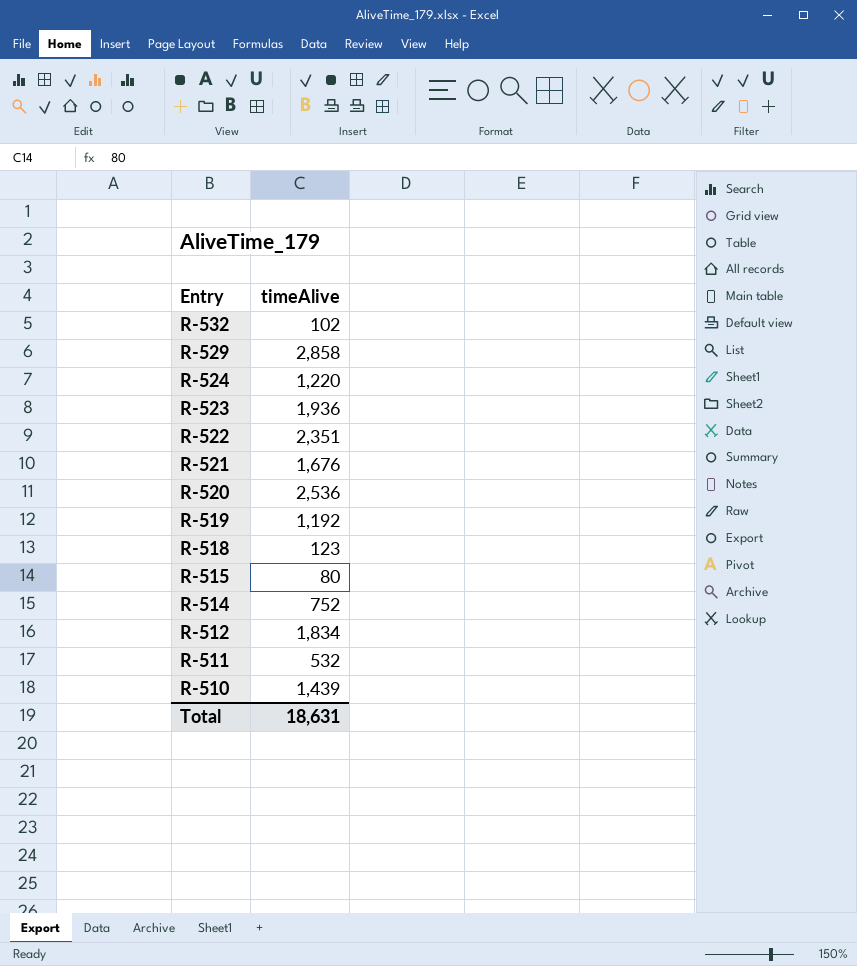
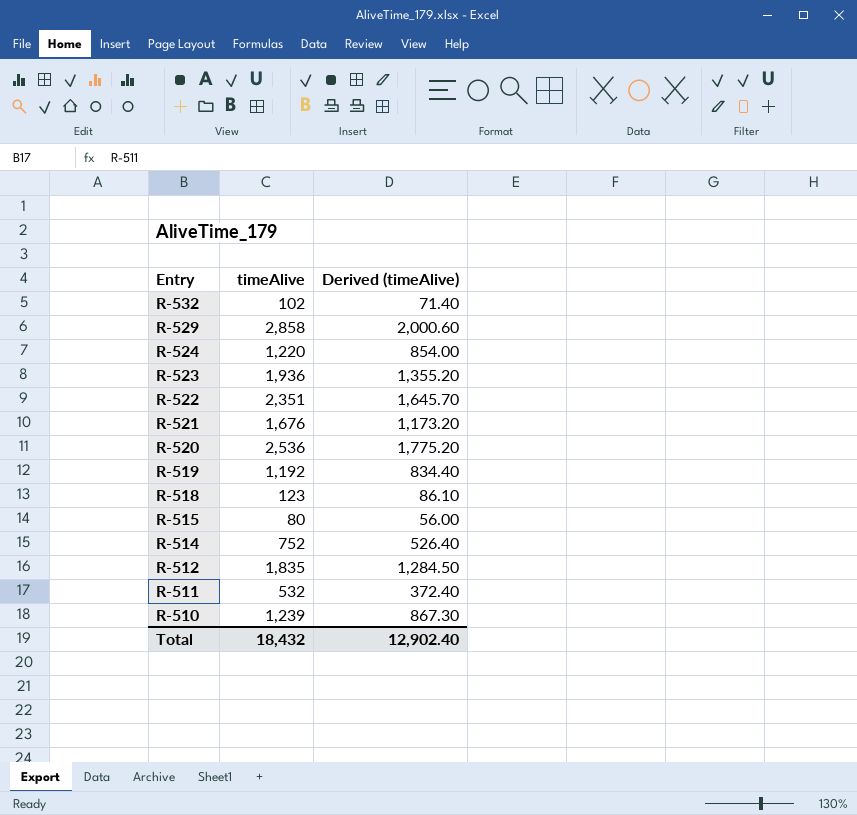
column Derived (timeAlive) | formula: none -> [timeAlive] * 0.7
R-512 | timeAlive: 1,834 -> 1,835
R-510 | timeAlive: 1,439 -> 1,239
Total | timeAlive: 18,631 -> 18,432

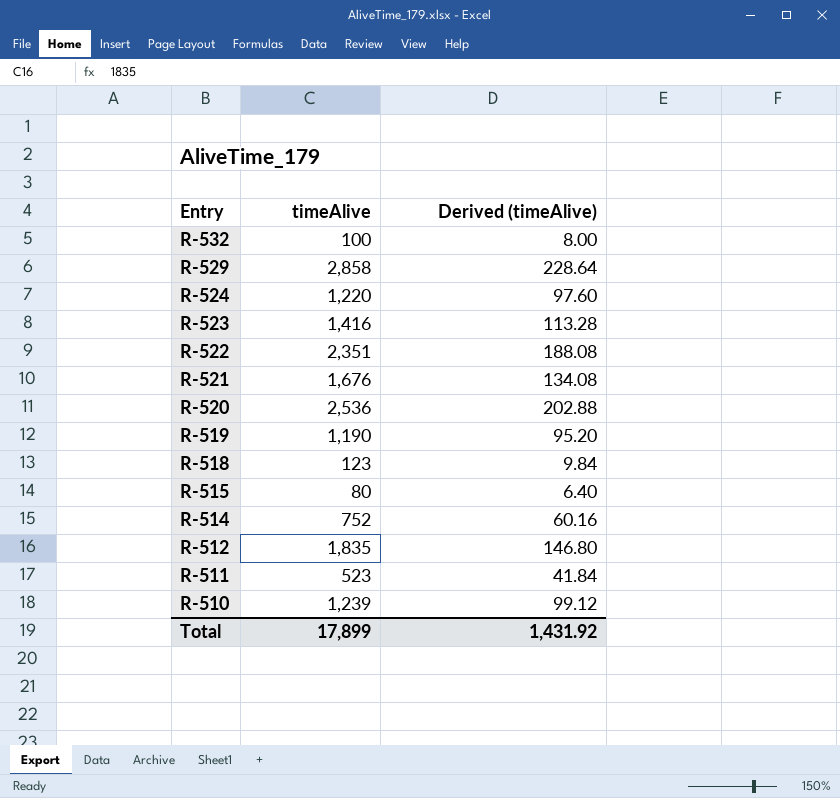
column Derived (timeAlive) | formula: [timeAlive] * 0.7 -> [timeAlive] * 0.08
R-532 | timeAlive: 102 -> 100
R-523 | timeAlive: 1,936 -> 1,416
R-519 | timeAlive: 1,192 -> 1,190
R-511 | timeAlive: 532 -> 523
Total | timeAlive: 18,432 -> 17,899
Total | Derived (timeAlive): 12,902.40 -> 1,431.92

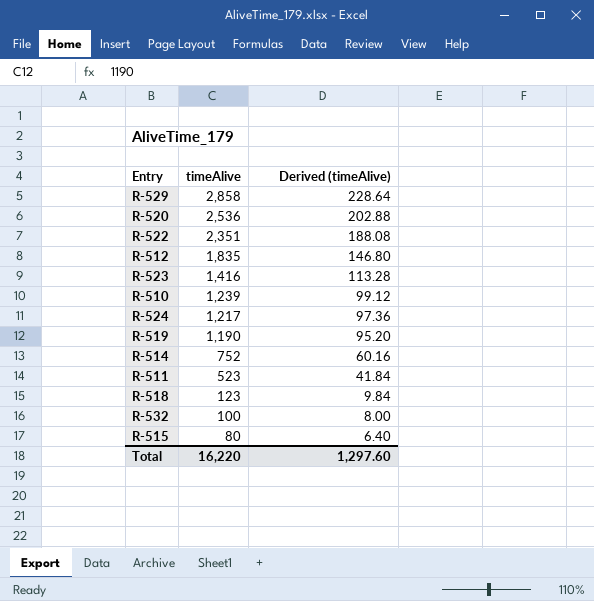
row order: Entry descending -> timeAlive descending
row R-521: 1,676 | 134.08 -> none
R-524 | timeAlive: 1,220 -> 1,217
R-524 | Derived (timeAlive): 97.60 -> 97.36
Total | timeAlive: 17,899 -> 16,220
Total | Derived (timeAlive): 1,431.92 -> 1,297.60

